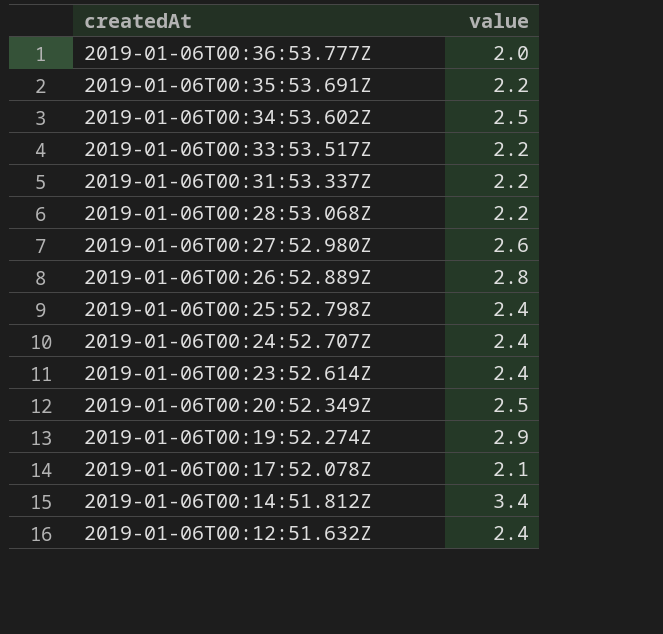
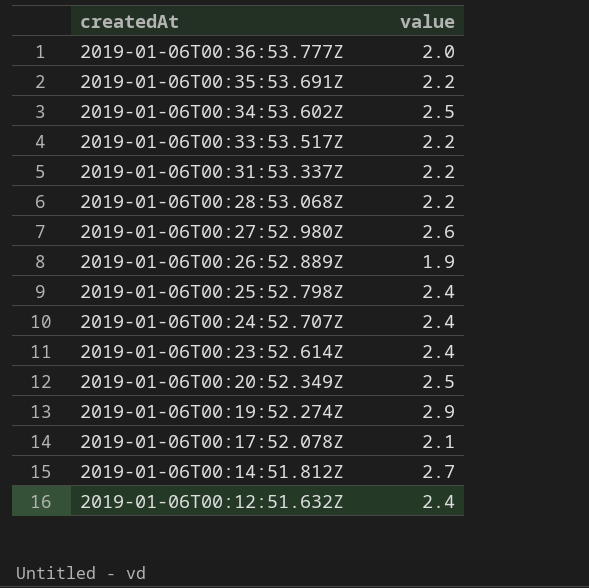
2019-01-06T00:26:52.889Z | value: 2.8 -> 1.9
2019-01-06T00:14:51.812Z | value: 3.4 -> 2.7

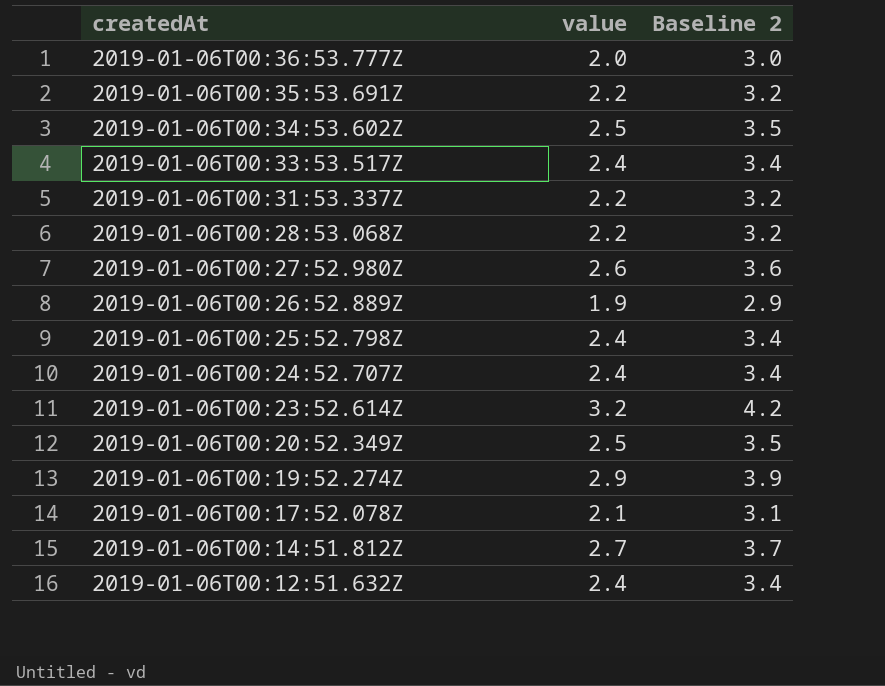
column Baseline 2 | formula: none -> [value] + 1
2019-01-06T00:33:53.517Z | value: 2.2 -> 2.4
2019-01-06T00:23:52.614Z | value: 2.4 -> 3.2

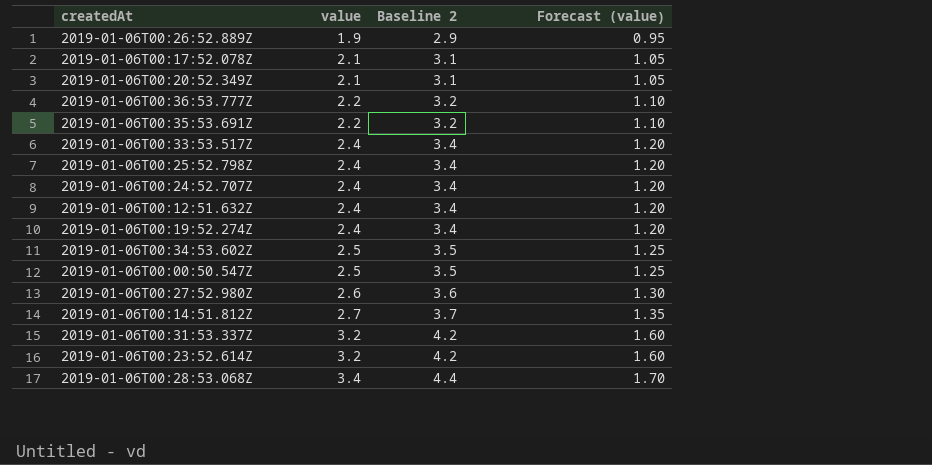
row order: createdAt descending -> value ascending
column Forecast (value) | formula: none -> [value] * 0.5
2019-01-06T00:20:52.349Z | value: 2.5 -> 2.1
2019-01-06T00:20:52.349Z | Baseline 2: 3.5 -> 3.1
2019-01-06T00:36:53.777Z | value: 2.0 -> 2.2
2019-01-06T00:36:53.777Z | Baseline 2: 3.0 -> 3.2
2019-01-06T00:19:52.274Z | value: 2.9 -> 2.4
2019-01-06T00:19:52.274Z | Baseline 2: 3.9 -> 3.4
row 2019-01-06T00:00:50.547Z: none -> 2.5 | 3.5 | 1.25
2019-01-06T00:31:53.337Z | value: 2.2 -> 3.2
2019-01-06T00:31:53.337Z | Baseline 2: 3.2 -> 4.2
2019-01-06T00:28:53.068Z | value: 2.2 -> 3.4
2019-01-06T00:28:53.068Z | Baseline 2: 3.2 -> 4.4

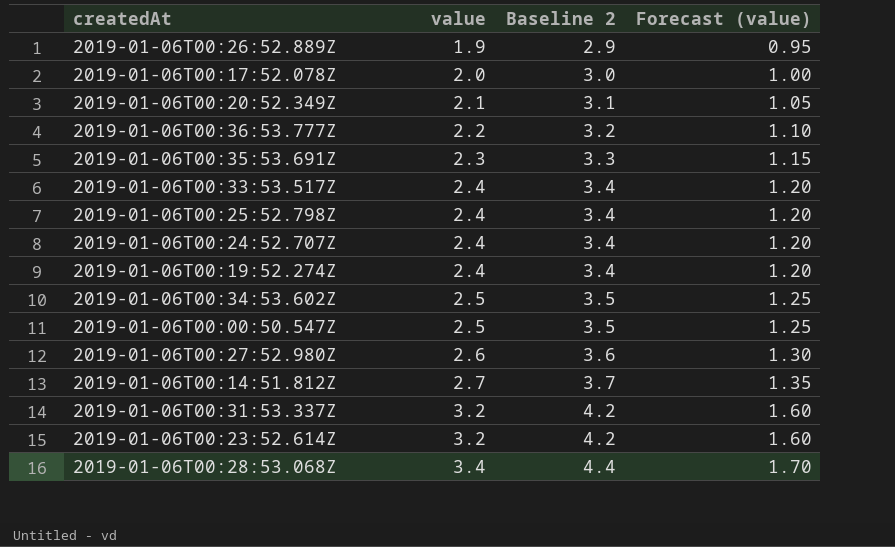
row 2019-01-06T00:12:51.632Z: 2.4 | 3.4 | 1.20 -> none
2019-01-06T00:17:52.078Z | value: 2.1 -> 2.0
2019-01-06T00:17:52.078Z | Baseline 2: 3.1 -> 3.0
2019-01-06T00:17:52.078Z | Forecast (value): 1.05 -> 1.00
2019-01-06T00:35:53.691Z | value: 2.2 -> 2.3
2019-01-06T00:35:53.691Z | Baseline 2: 3.2 -> 3.3
2019-01-06T00:35:53.691Z | Forecast (value): 1.10 -> 1.15

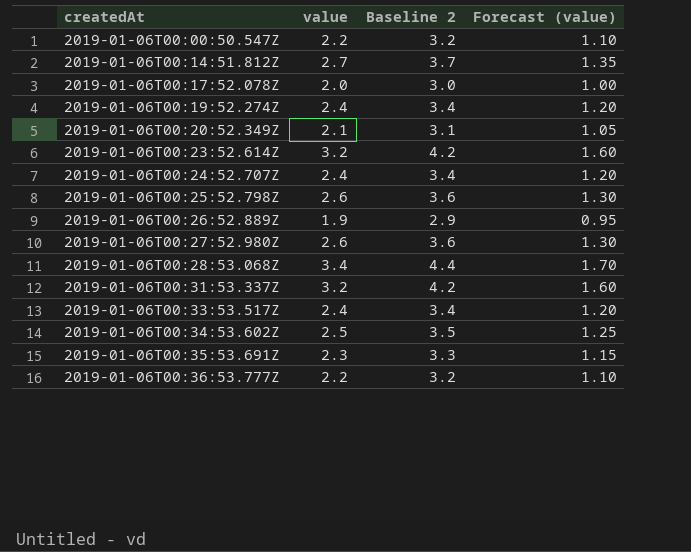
row order: value ascending -> createdAt ascending
2019-01-06T00:00:50.547Z | value: 2.5 -> 2.2
2019-01-06T00:00:50.547Z | Baseline 2: 3.5 -> 3.2
2019-01-06T00:00:50.547Z | Forecast (value): 1.25 -> 1.10
2019-01-06T00:25:52.798Z | value: 2.4 -> 2.6
2019-01-06T00:25:52.798Z | Baseline 2: 3.4 -> 3.6
2019-01-06T00:25:52.798Z | Forecast (value): 1.20 -> 1.30

